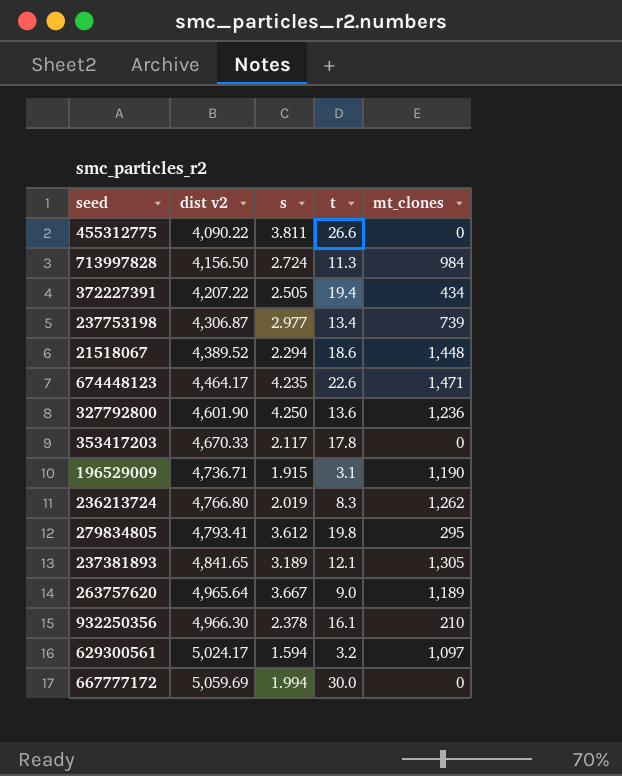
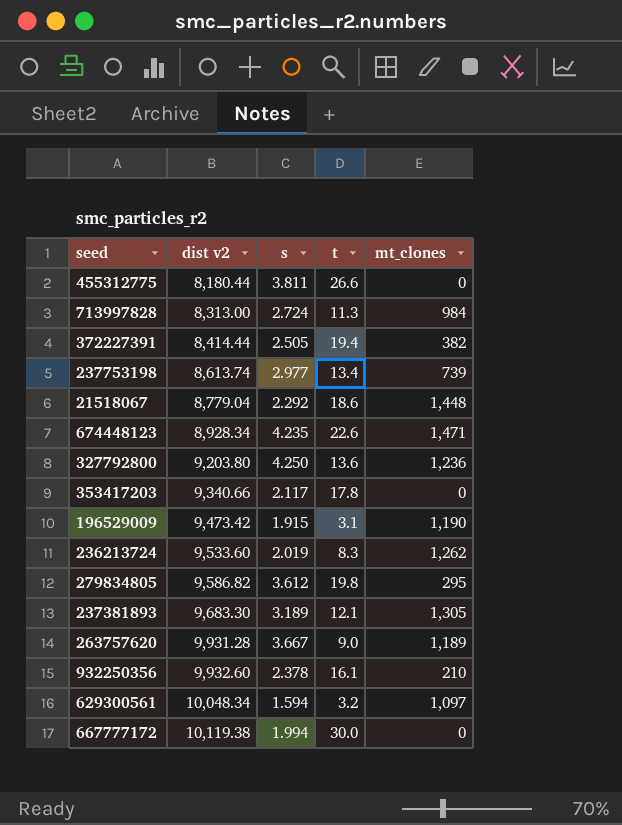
455312775 | dist v2: 4,090.22 -> 8,180.44
713997828 | dist v2: 4,156.50 -> 8,313.00
372227391 | dist v2: 4,207.22 -> 8,414.44
372227391 | mt_clones: 434 -> 382
237753198 | dist v2: 4,306.87 -> 8,613.74
21518067 | dist v2: 4,389.52 -> 8,779.04
21518067 | s: 2.294 -> 2.292
674448123 | dist v2: 4,464.17 -> 8,928.34
327792800 | dist v2: 4,601.90 -> 9,203.80
353417203 | dist v2: 4,670.33 -> 9,340.66
196529009 | dist v2: 4,736.71 -> 9,473.42
236213724 | dist v2: 4,766.80 -> 9,533.60
279834805 | dist v2: 4,793.41 -> 9,586.82
237381893 | dist v2: 4,841.65 -> 9,683.30
263757620 | dist v2: 4,965.64 -> 9,931.28
932250356 | dist v2: 4,966.30 -> 9,932.60
629300561 | dist v2: 5,024.17 -> 10,048.34
667777172 | dist v2: 5,059.69 -> 10,119.38

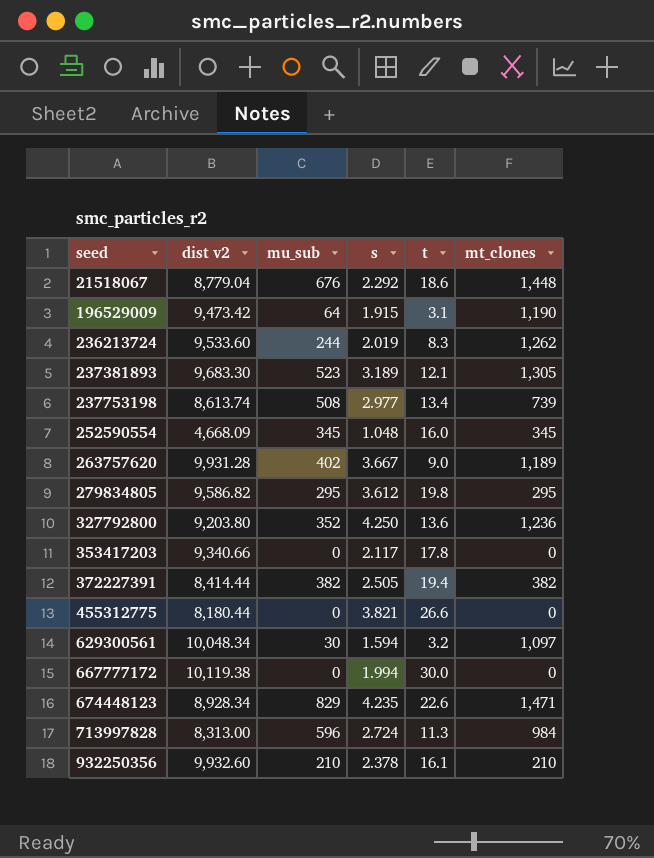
row order: dist v2 ascending -> seed ascending
column mu_sub | position: none -> 3
row 252590554: none -> 4,668.09 | 345 | 1.048 | 16.0 | 345
455312775 | s: 3.811 -> 3.821

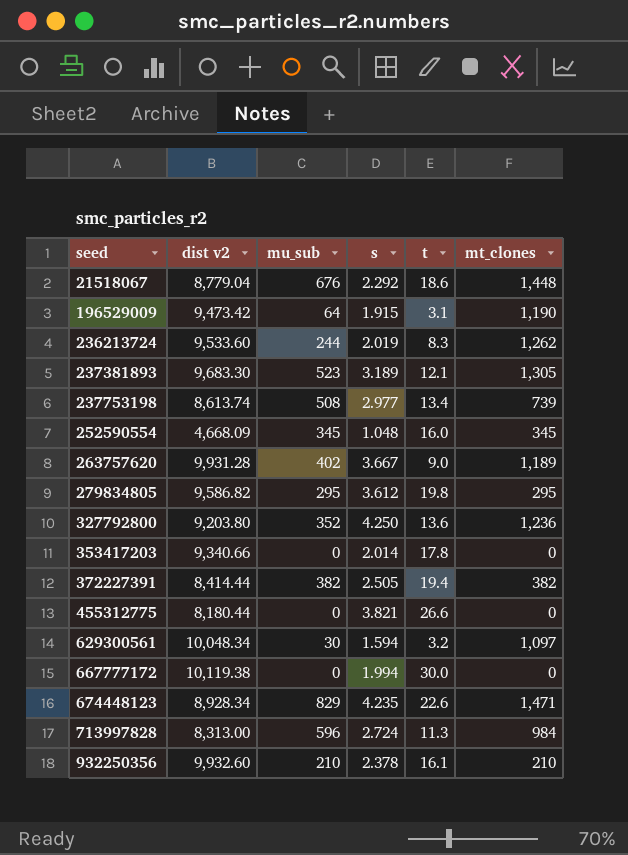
353417203 | s: 2.117 -> 2.014

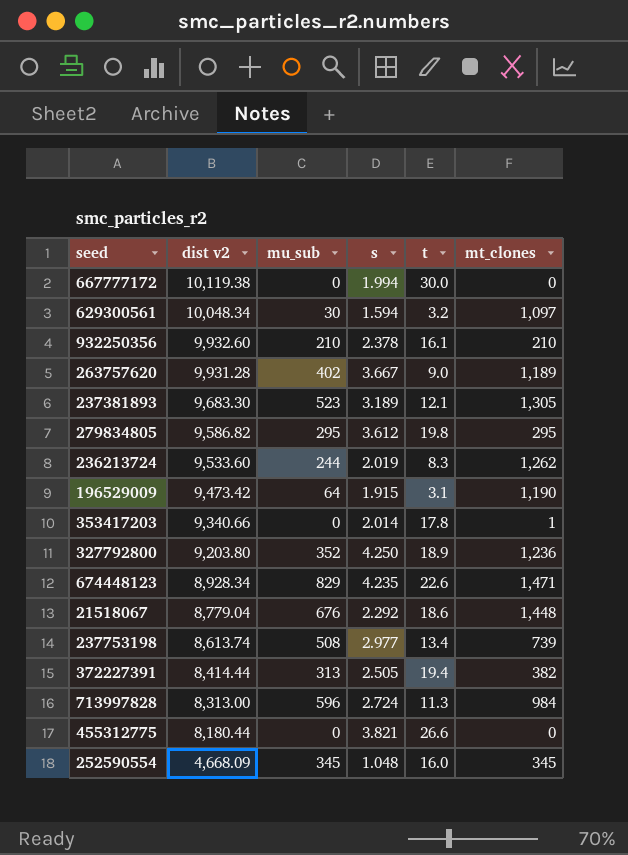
row order: seed ascending -> dist v2 descending
353417203 | mt_clones: 0 -> 1
327792800 | t: 13.6 -> 18.9
372227391 | mu_sub: 382 -> 313

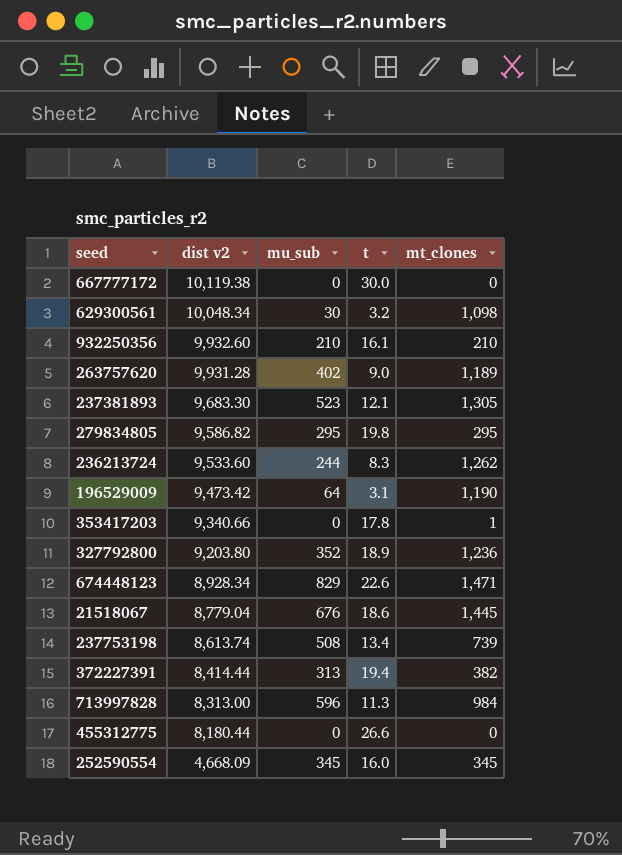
column s | position: 4 -> none
629300561 | mt_clones: 1,097 -> 1,098
21518067 | mt_clones: 1,448 -> 1,445

